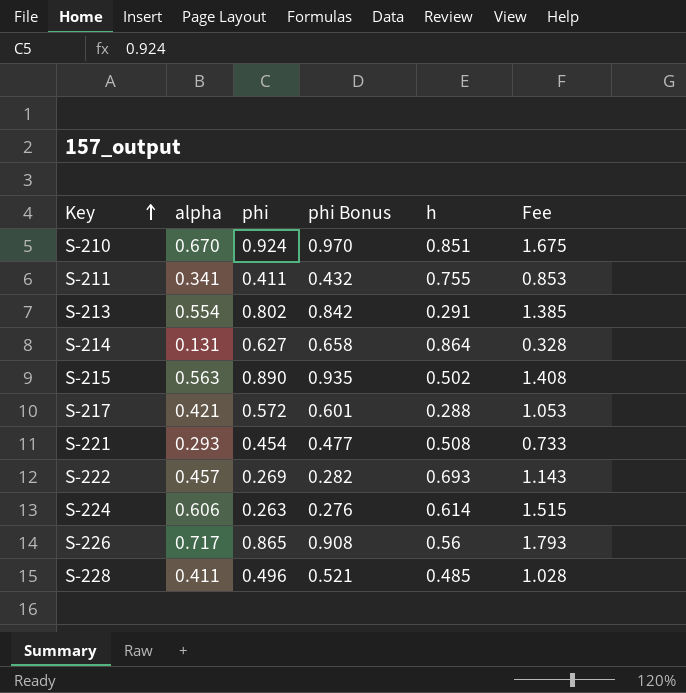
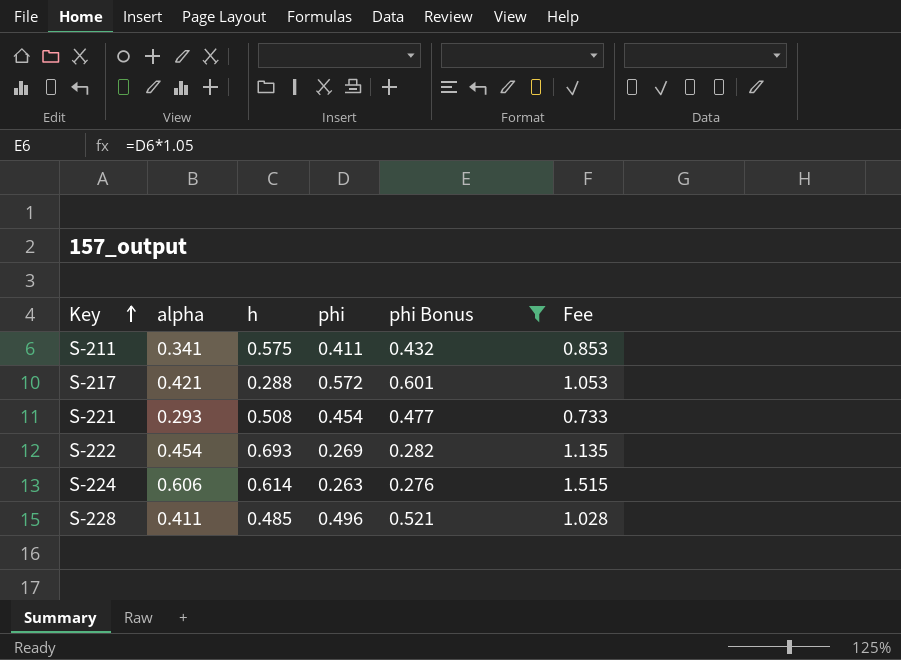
filter: none -> phi Bonus <= 0.601
column h | position: 5 -> 3
S-211 | h: 0.755 -> 0.575
S-222 | alpha: 0.457 -> 0.454
S-222 | Fee: 1.143 -> 1.135

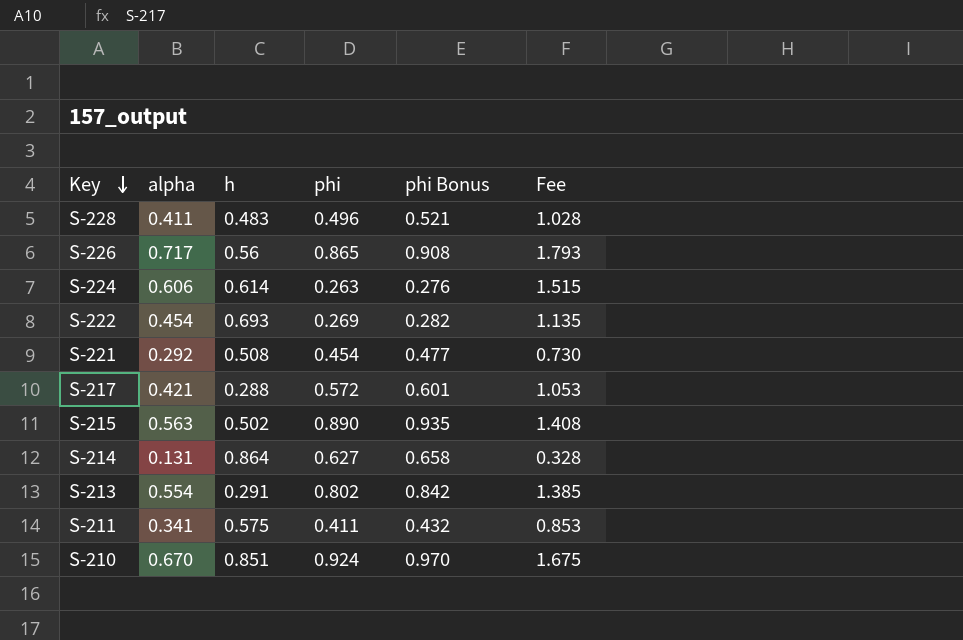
filter: phi Bonus <= 0.601 -> none
row order: Key ascending -> Key descending
S-228 | h: 0.485 -> 0.483
S-221 | alpha: 0.293 -> 0.292
S-221 | Fee: 0.733 -> 0.730

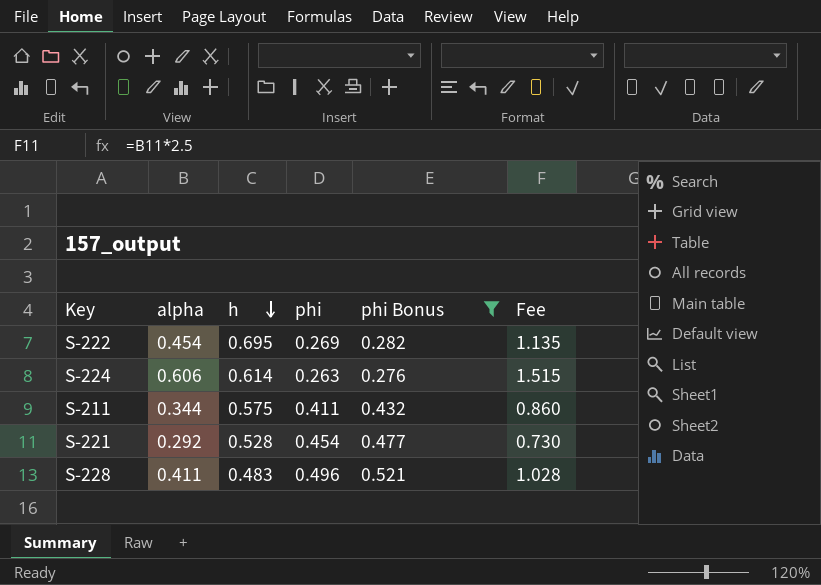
filter: none -> phi Bonus <= 0.521
row order: Key descending -> h descending
S-222 | h: 0.693 -> 0.695
S-211 | alpha: 0.341 -> 0.344
S-211 | Fee: 0.853 -> 0.860
S-221 | h: 0.508 -> 0.528

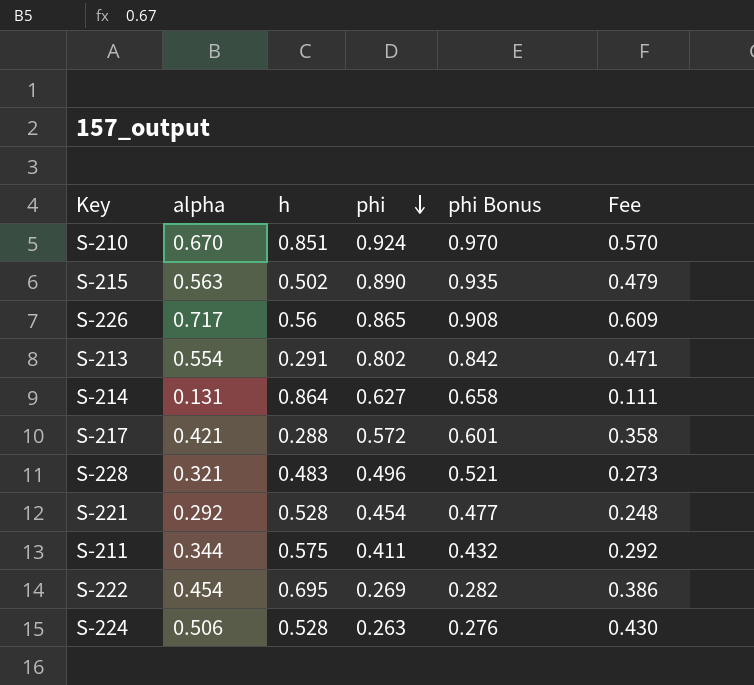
filter: phi Bonus <= 0.521 -> none
row order: h descending -> phi descending
column Fee | formula: [alpha] * 2.5 -> [alpha] * 0.85
S-228 | alpha: 0.411 -> 0.321
S-224 | alpha: 0.606 -> 0.506
S-224 | h: 0.614 -> 0.528

